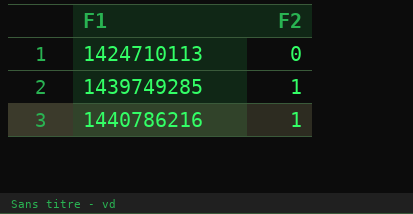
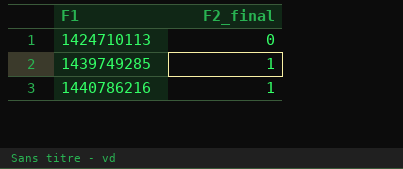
column name: F2 -> F2_final

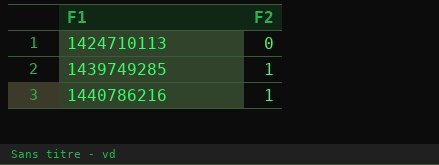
column name: F2_final -> F2

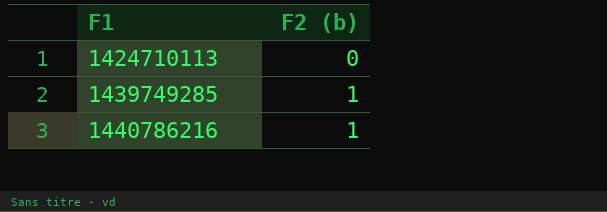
column name: F2 -> F2 (b)

